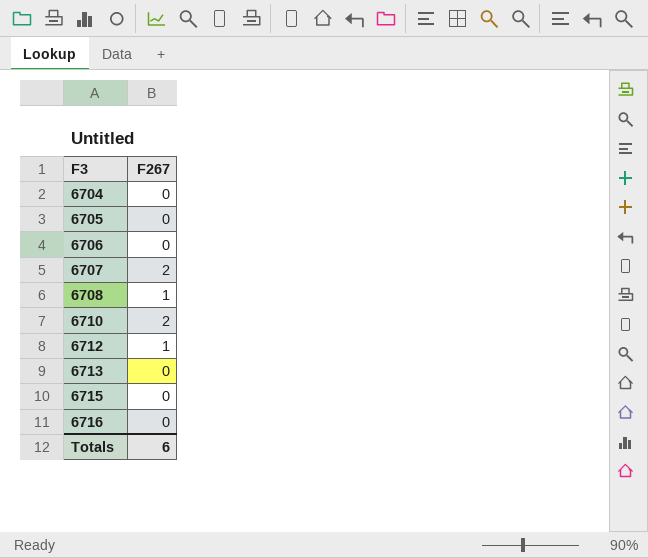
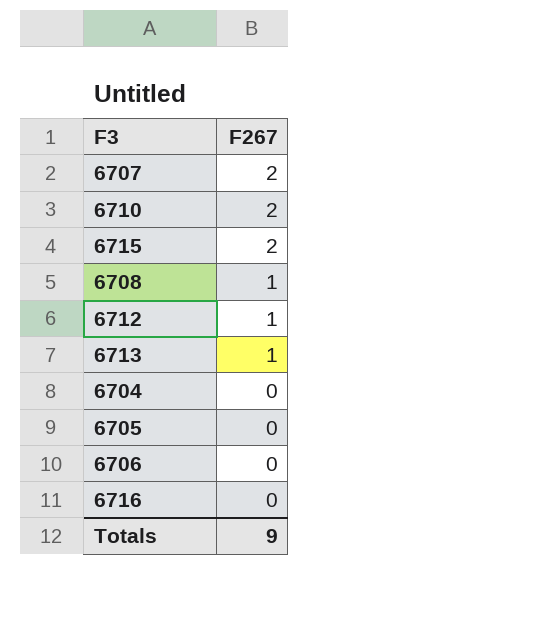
row order: F3 ascending -> F267 descending
6715 | F267: 0 -> 2
6713 | F267: 0 -> 1
Totals | F267: 6 -> 9

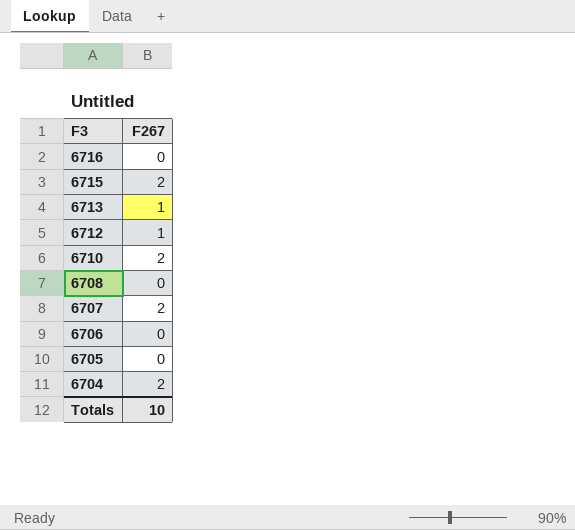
row order: F267 descending -> F3 descending
6708 | F267: 1 -> 0
6704 | F267: 0 -> 2
Totals | F267: 9 -> 10

